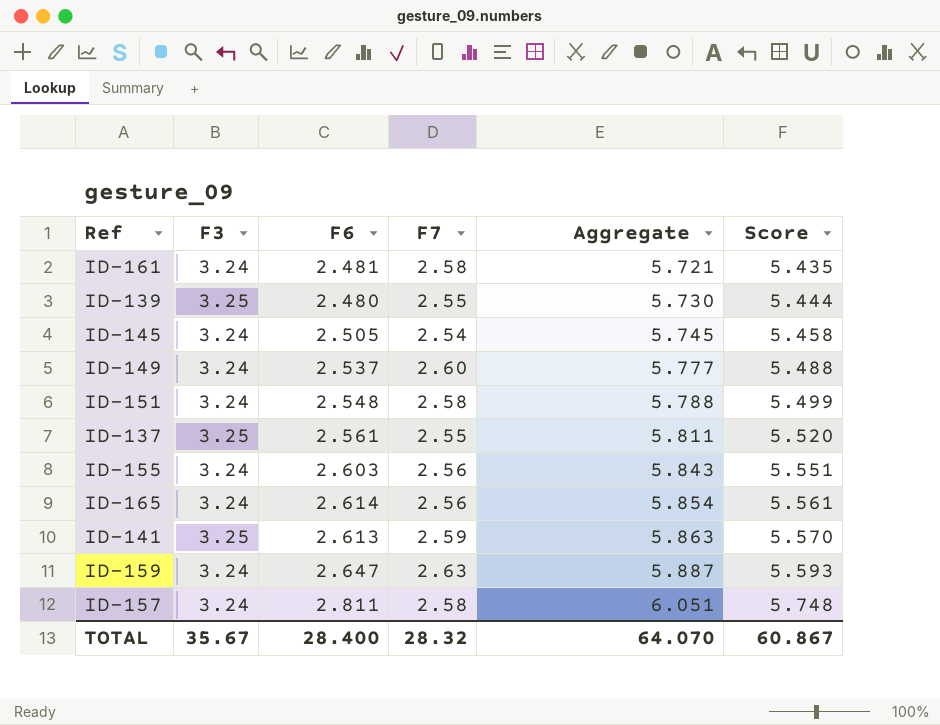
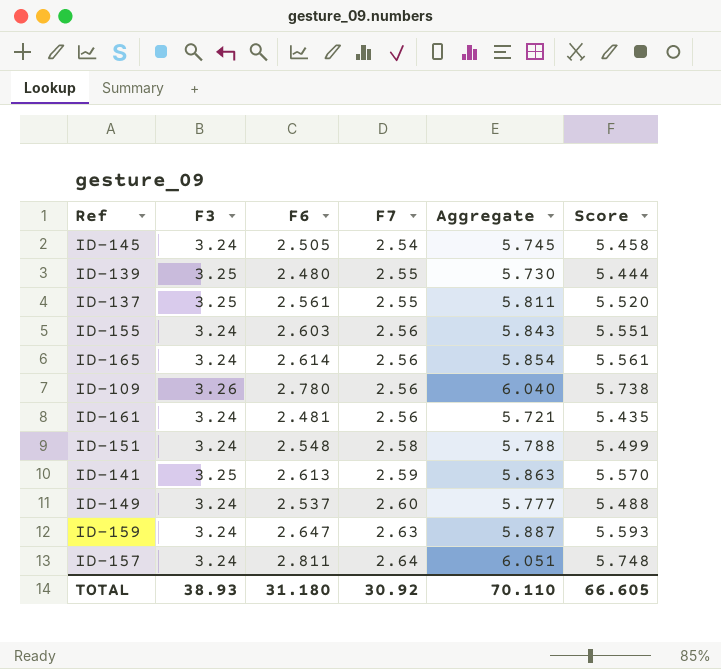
row order: Aggregate ascending -> F7 ascending
row ID-109: none -> 3.26 | 2.780 | 2.56 | 6.040 | 5.738
ID-161 | F7: 2.58 -> 2.56
ID-157 | F7: 2.58 -> 2.64
TOTAL | F3: 35.67 -> 38.93
TOTAL | F6: 28.400 -> 31.180
TOTAL | F7: 28.32 -> 30.92
TOTAL | Aggregate: 64.070 -> 70.110
TOTAL | Score: 60.867 -> 66.605

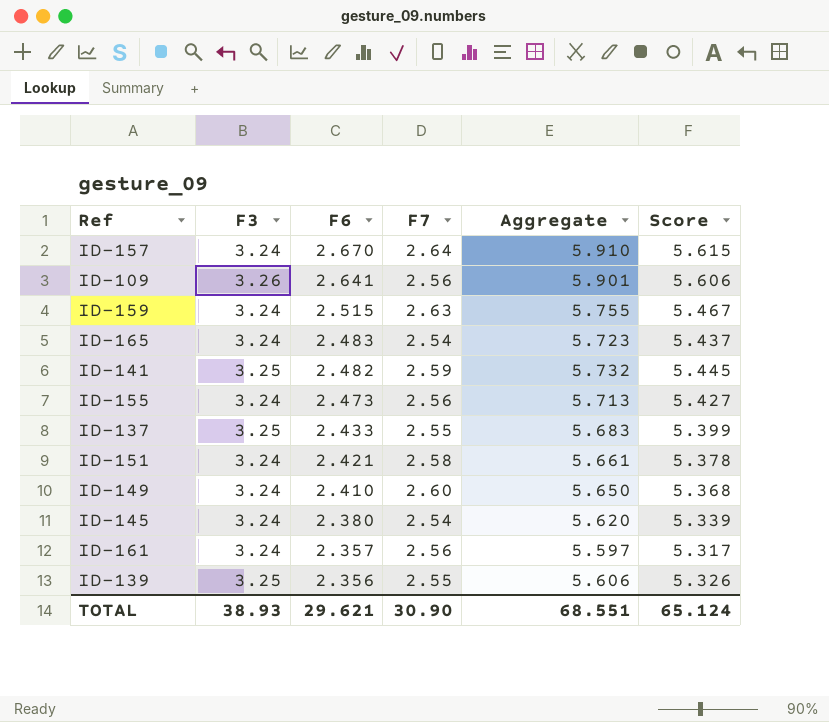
row order: F7 ascending -> F6 descending
ID-157 | F6: 2.811 -> 2.670
ID-157 | Aggregate: 6.051 -> 5.910
ID-157 | Score: 5.748 -> 5.615
ID-109 | F6: 2.780 -> 2.641
ID-109 | Aggregate: 6.040 -> 5.901
ID-109 | Score: 5.738 -> 5.606
ID-159 | F6: 2.647 -> 2.515
ID-159 | Aggregate: 5.887 -> 5.755
ID-159 | Score: 5.593 -> 5.467
ID-165 | F6: 2.614 -> 2.483
ID-165 | F7: 2.56 -> 2.54
ID-165 | Aggregate: 5.854 -> 5.723
ID-165 | Score: 5.561 -> 5.437
ID-141 | F6: 2.613 -> 2.482
ID-141 | Aggregate: 5.863 -> 5.732
ID-141 | Score: 5.570 -> 5.445
ID-155 | F6: 2.603 -> 2.473
ID-155 | Aggregate: 5.843 -> 5.713
ID-155 | Score: 5.551 -> 5.427
ID-137 | F6: 2.561 -> 2.433
ID-137 | Aggregate: 5.811 -> 5.683
ID-137 | Score: 5.520 -> 5.399
ID-151 | F6: 2.548 -> 2.421
ID-151 | Aggregate: 5.788 -> 5.661
ID-151 | Score: 5.499 -> 5.378
ID-149 | F6: 2.537 -> 2.410
ID-149 | Aggregate: 5.777 -> 5.650
ID-149 | Score: 5.488 -> 5.368
ID-145 | F6: 2.505 -> 2.380
ID-145 | Aggregate: 5.745 -> 5.620
ID-145 | Score: 5.458 -> 5.339
ID-161 | F6: 2.481 -> 2.357
ID-161 | Aggregate: 5.721 -> 5.597
ID-161 | Score: 5.435 -> 5.317
ID-139 | F6: 2.480 -> 2.356
ID-139 | Aggregate: 5.730 -> 5.606
ID-139 | Score: 5.444 -> 5.326
TOTAL | F6: 31.180 -> 29.621
TOTAL | F7: 30.92 -> 30.90
TOTAL | Aggregate: 70.110 -> 68.551
TOTAL | Score: 66.605 -> 65.124

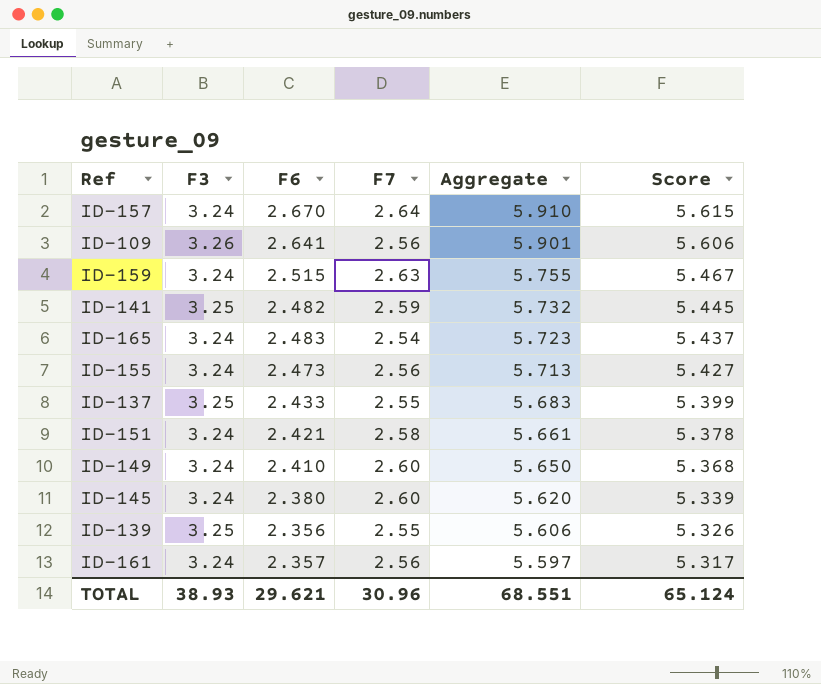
row order: F6 descending -> Aggregate descending
ID-145 | F7: 2.54 -> 2.60
TOTAL | F7: 30.90 -> 30.96

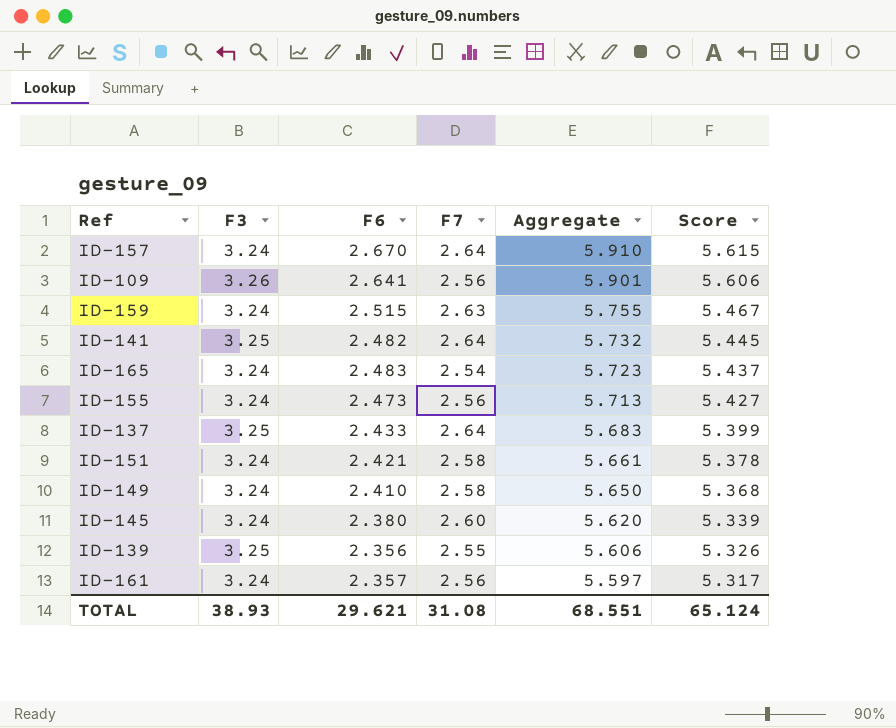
ID-141 | F7: 2.59 -> 2.64
ID-137 | F7: 2.55 -> 2.64
ID-149 | F7: 2.60 -> 2.58
TOTAL | F7: 30.96 -> 31.08

